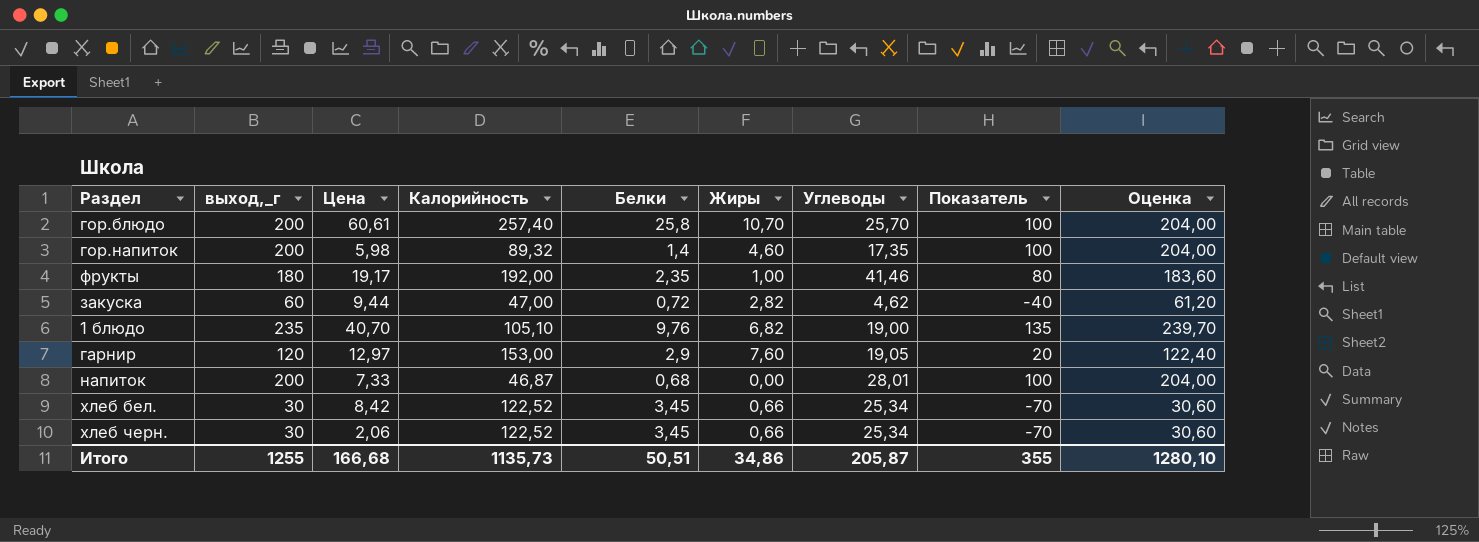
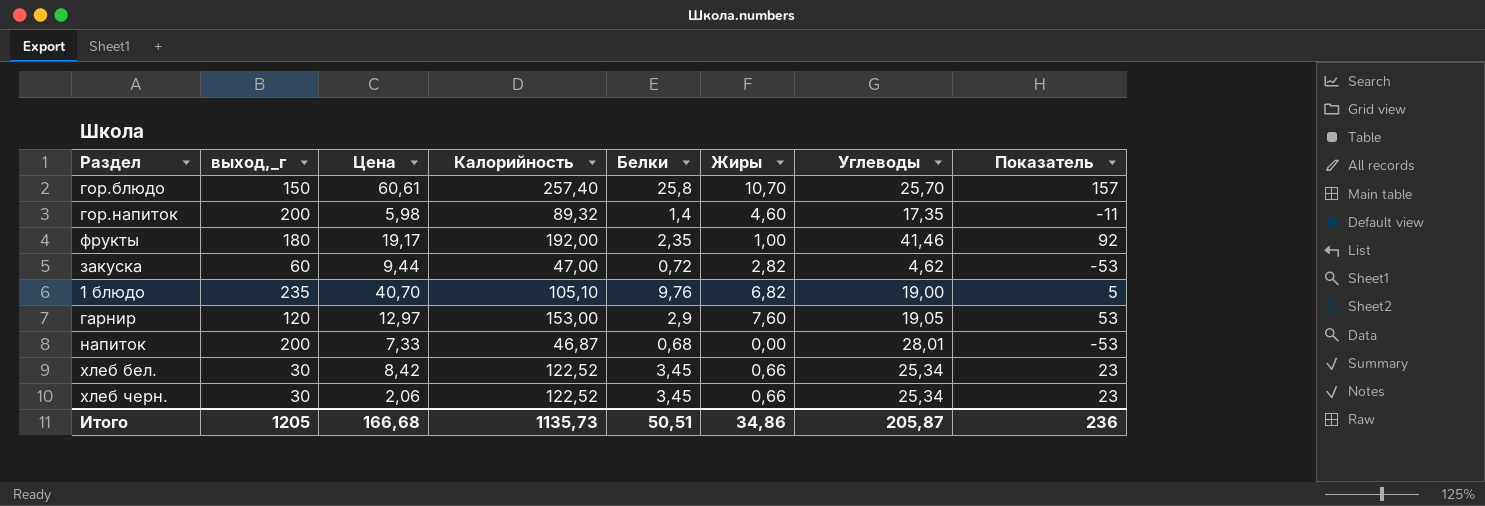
column Оценка | formula: [выход,_г] * 1,02 -> none
column Показатель | formula: [выход,_г] - 100 -> [Калорийность] - 100
гор.блюдо | выход,_г: 200 -> 150
Итого | выход,_г: 1255 -> 1205
Итого | Показатель: 355 -> 236

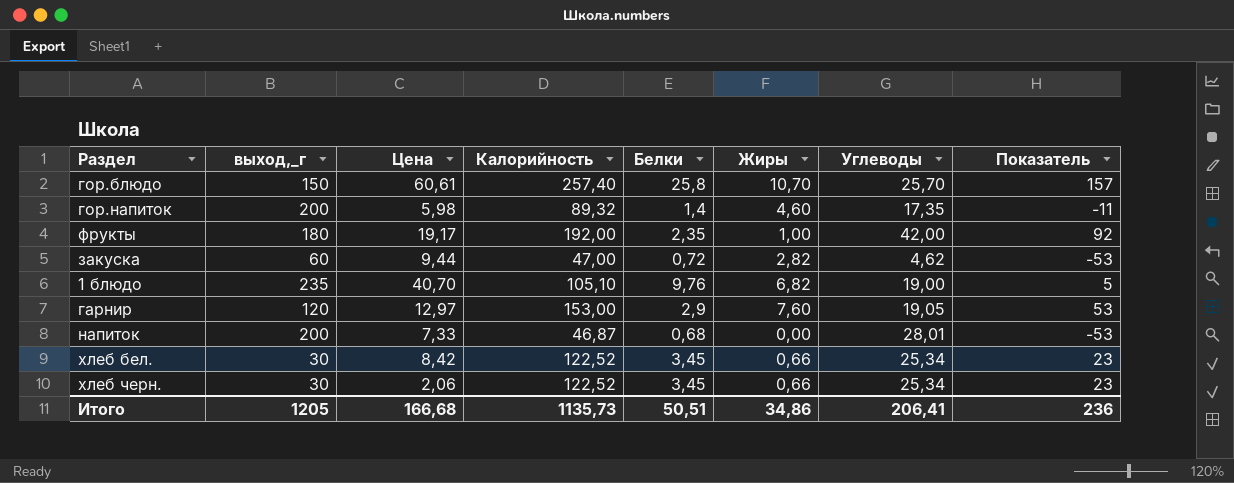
фрукты | Углеводы: 41,46 -> 42,00
Итого | Углеводы: 205,87 -> 206,41

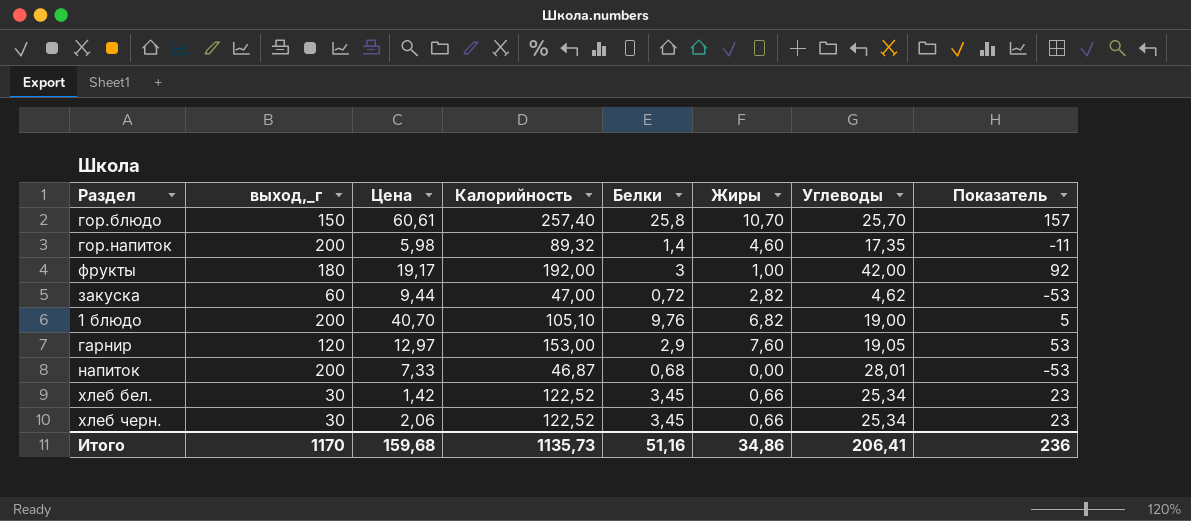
фрукты | Белки: 2,35 -> 3
1 блюдо | выход,_г: 235 -> 200
хлеб бел. | Цена: 8,42 -> 1,42
Итого | выход,_г: 1205 -> 1170
Итого | Цена: 166,68 -> 159,68
Итого | Белки: 50,51 -> 51,16

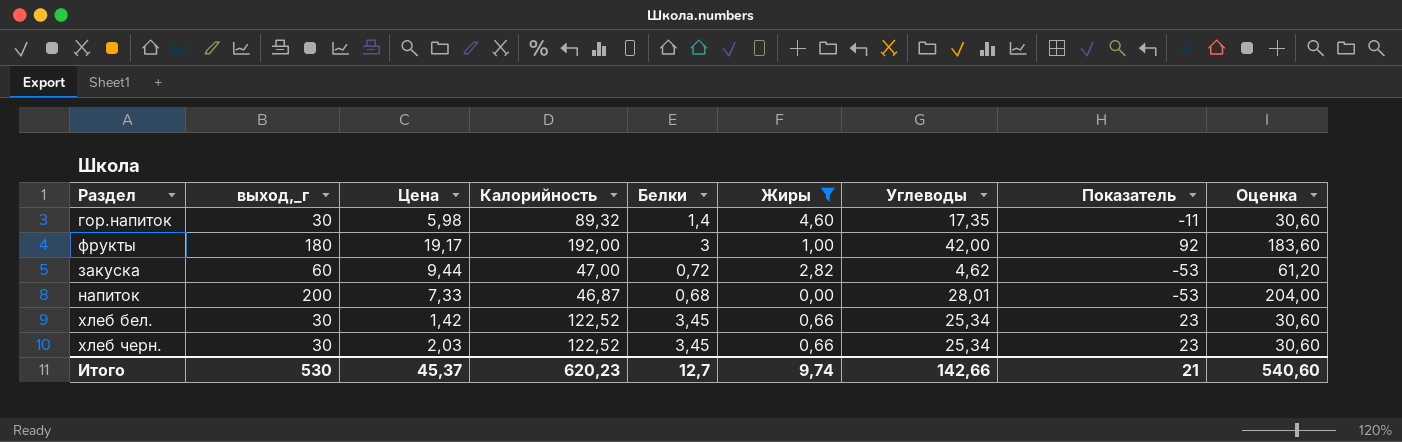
filter: none -> Жиры <= 4,60
column Оценка | formula: none -> [выход,_г] * 1,02
гор.напиток | выход,_г: 200 -> 30
хлеб черн. | Цена: 2,06 -> 2,03
Итого | выход,_г: 1170 -> 530
Итого | Цена: 159,68 -> 45,37
Итого | Калорийность: 1135,73 -> 620,23
Итого | Белки: 51,16 -> 12,7
Итого | Жиры: 34,86 -> 9,74
Итого | Углеводы: 206,41 -> 142,66
Итого | Показатель: 236 -> 21

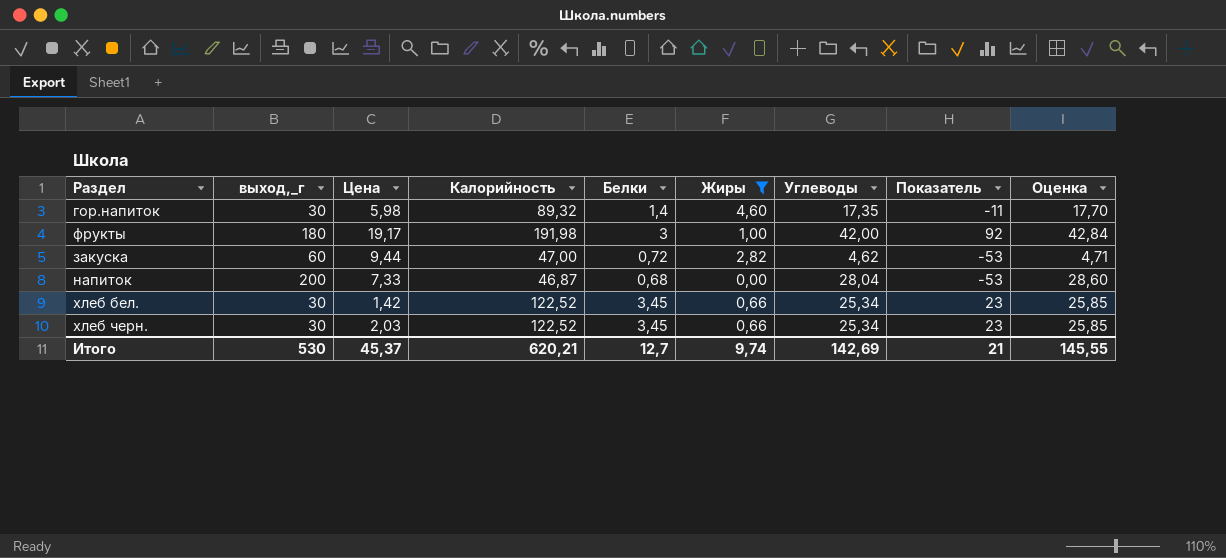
column Оценка | formula: [выход,_г] * 1,02 -> [Углеводы] * 1,02
фрукты | Калорийность: 192,00 -> 191,98
напиток | Углеводы: 28,01 -> 28,04
Итого | Калорийность: 620,23 -> 620,21
Итого | Углеводы: 142,66 -> 142,69
Итого | Оценка: 540,60 -> 145,55

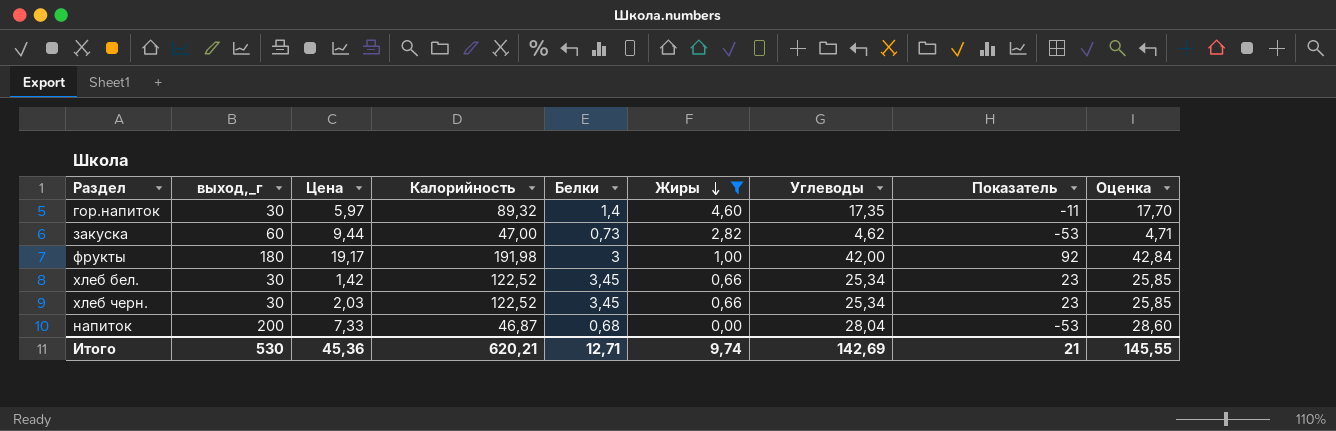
row order: none -> Жиры descending
гор.напиток | Цена: 5,98 -> 5,97
закуска | Белки: 0,72 -> 0,73
Итого | Цена: 45,37 -> 45,36
Итого | Белки: 12,7 -> 12,71

